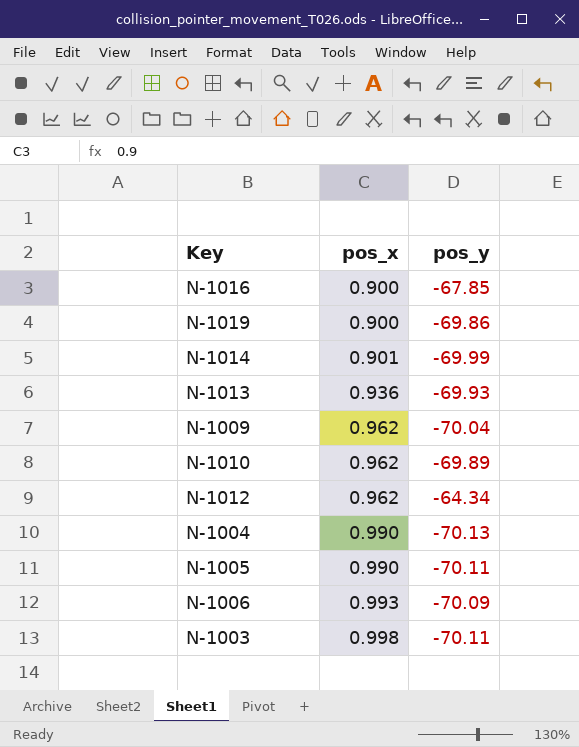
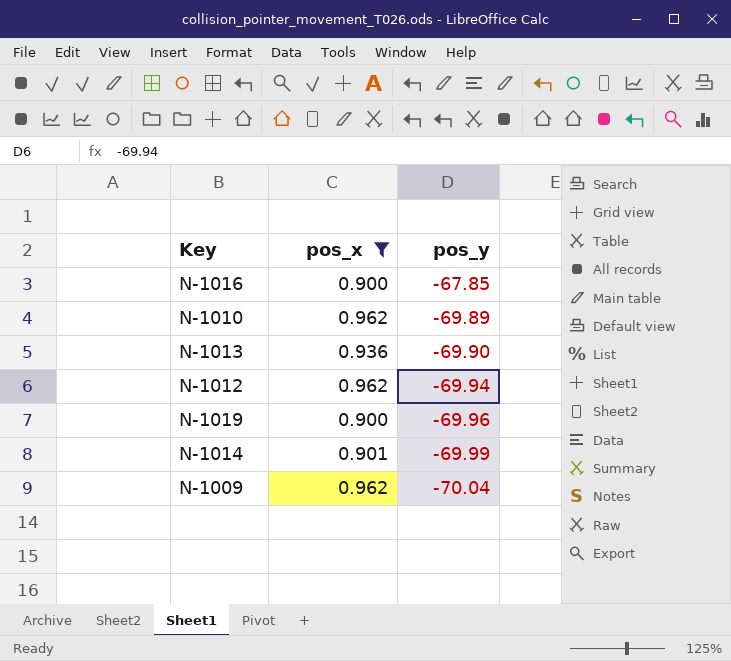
filter: none -> pos_x <= 0.962
row order: pos_x ascending -> pos_y descending
N-1013 | pos_y: -69.93 -> -69.90
N-1012 | pos_y: -64.34 -> -69.94
N-1019 | pos_y: -69.86 -> -69.96

